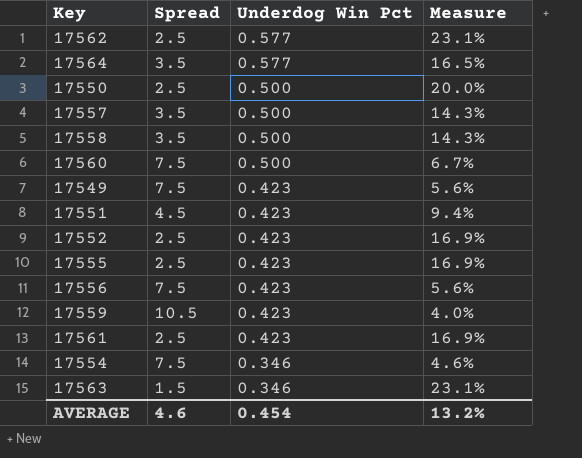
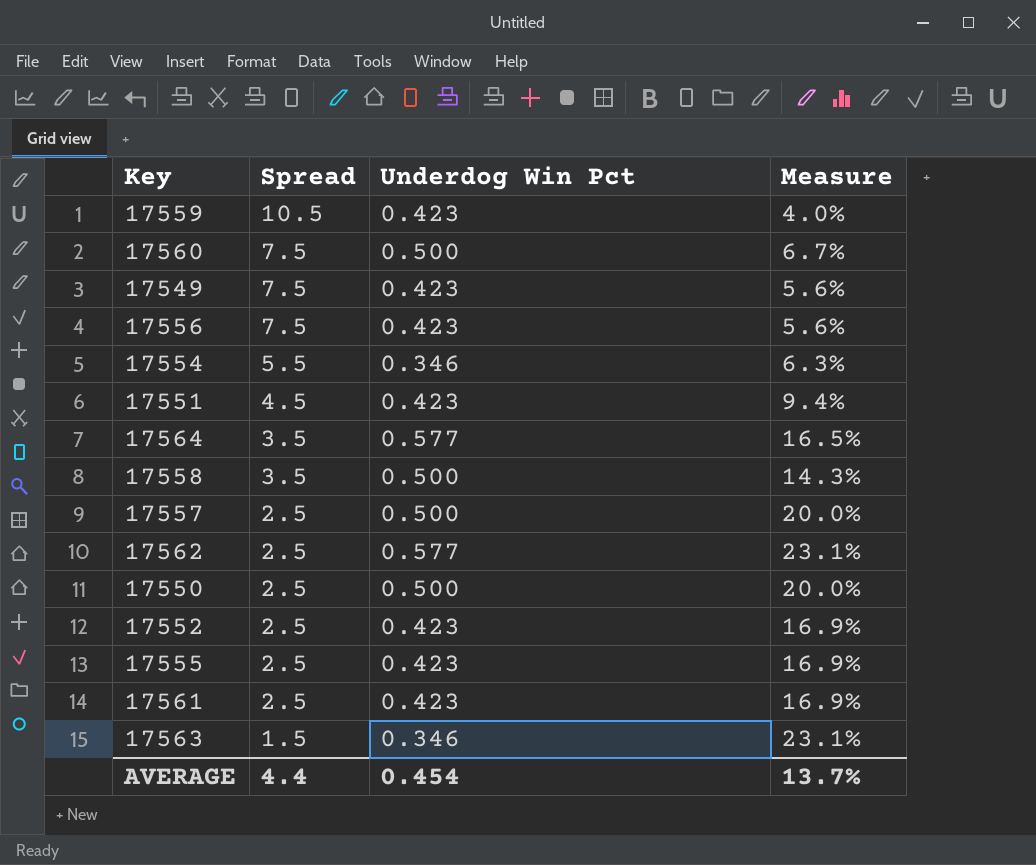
row order: Underdog Win Pct descending -> Spread descending
17554 | Spread: 7.5 -> 5.5
17554 | Measure: 4.6% -> 6.3%
17557 | Spread: 3.5 -> 2.5
17557 | Measure: 14.3% -> 20.0%
AVERAGE | Spread: 4.6 -> 4.4
AVERAGE | Measure: 13.2% -> 13.7%

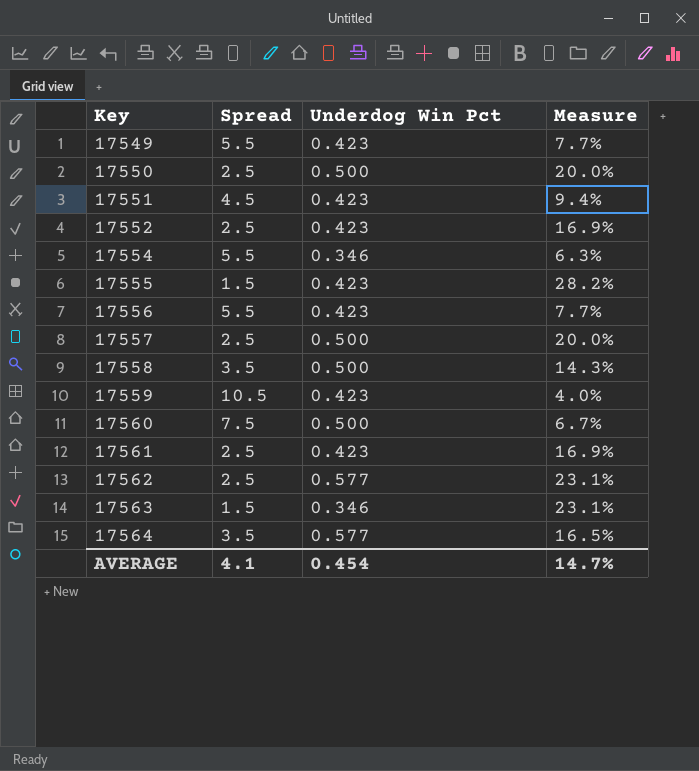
row order: Spread descending -> Key ascending
17549 | Spread: 7.5 -> 5.5
17549 | Measure: 5.6% -> 7.7%
17555 | Spread: 2.5 -> 1.5
17555 | Measure: 16.9% -> 28.2%
17556 | Spread: 7.5 -> 5.5
17556 | Measure: 5.6% -> 7.7%
AVERAGE | Spread: 4.4 -> 4.1
AVERAGE | Measure: 13.7% -> 14.7%

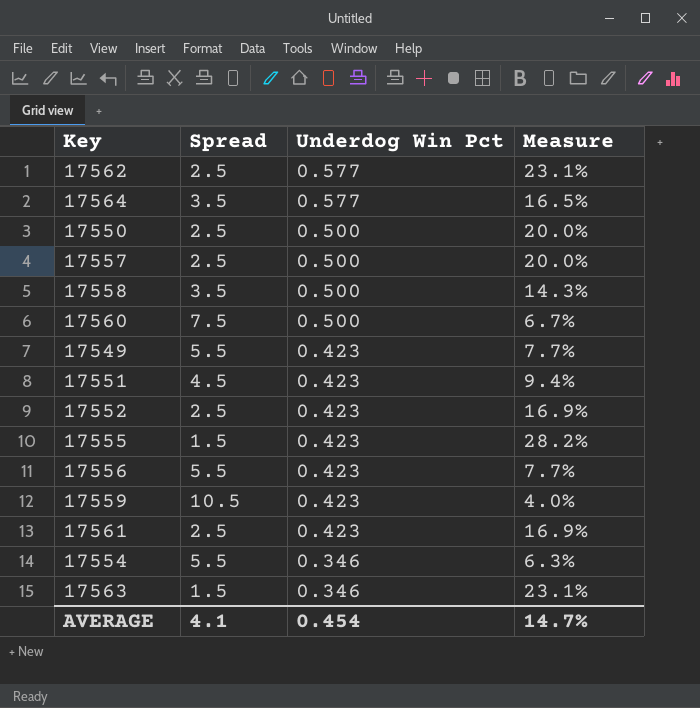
row order: Key ascending -> Underdog Win Pct descending

